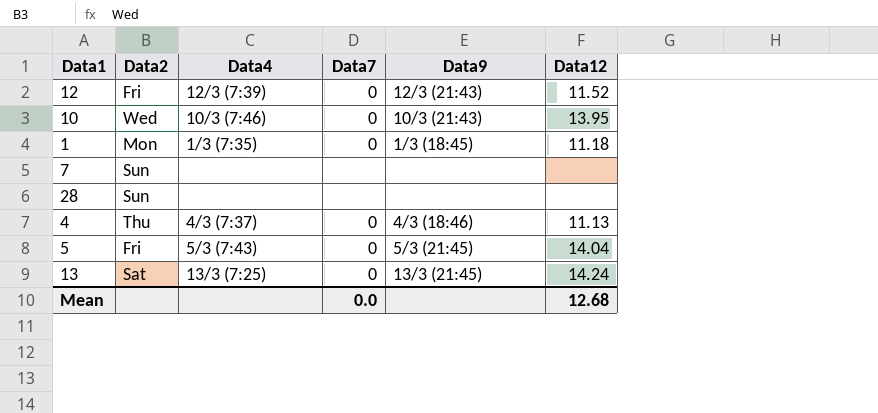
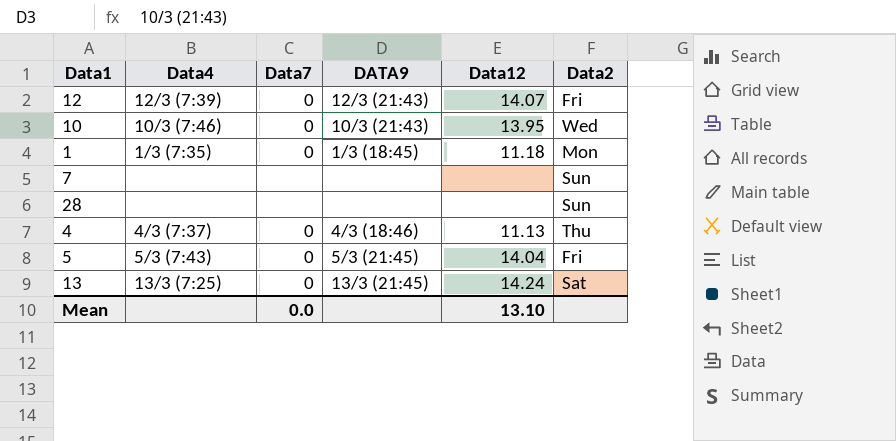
column name: Data9 -> DATA9
column Data2 | position: 2 -> 6
12 | Data12: 11.52 -> 14.07
Mean | Data12: 12.68 -> 13.10

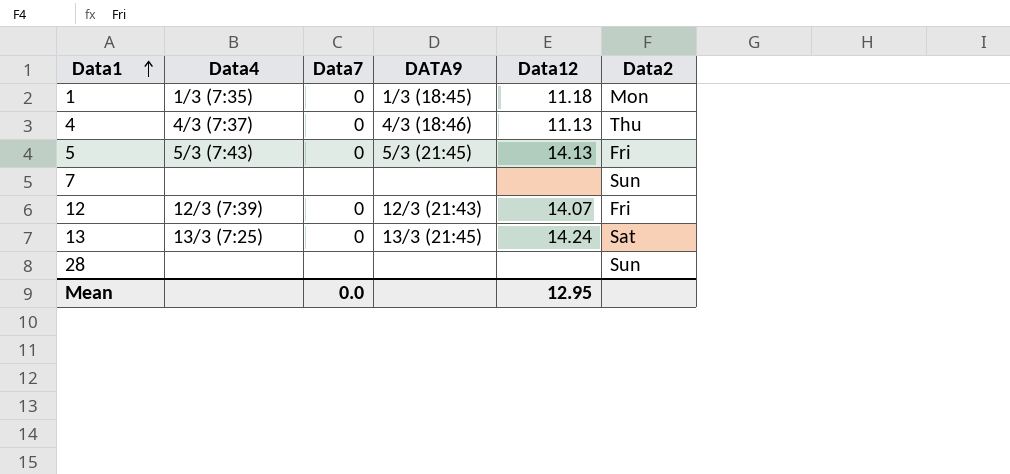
row order: none -> Data1 ascending
row 10: 10/3 (7:46) | 0 | 10/3 (21:43) | 13.95 | Wed -> none
5 | Data12: 14.04 -> 14.13
Mean | Data12: 13.10 -> 12.95

